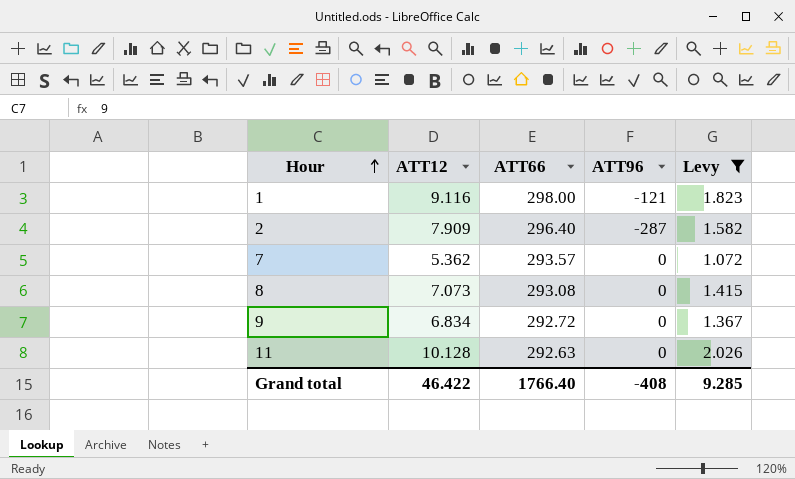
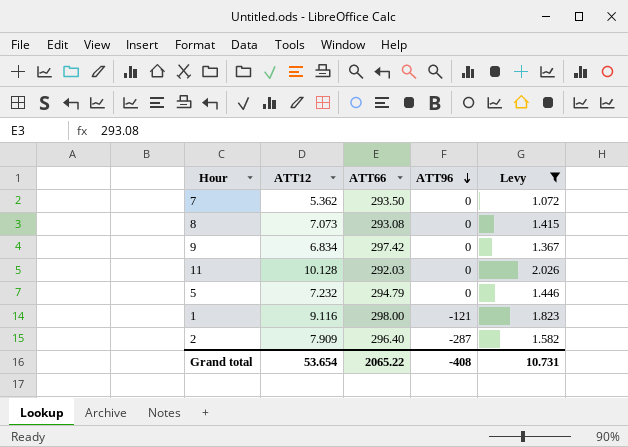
row order: Hour ascending -> ATT96 descending
7 | ATT66: 293.57 -> 293.50
9 | ATT66: 292.72 -> 297.42
11 | ATT66: 292.63 -> 292.03
row 5: none -> 7.232 | 294.79 | 0 | 1.446
Grand total | ATT12: 46.422 -> 53.654
Grand total | ATT66: 1766.40 -> 2065.22
Grand total | Levy: 9.285 -> 10.731

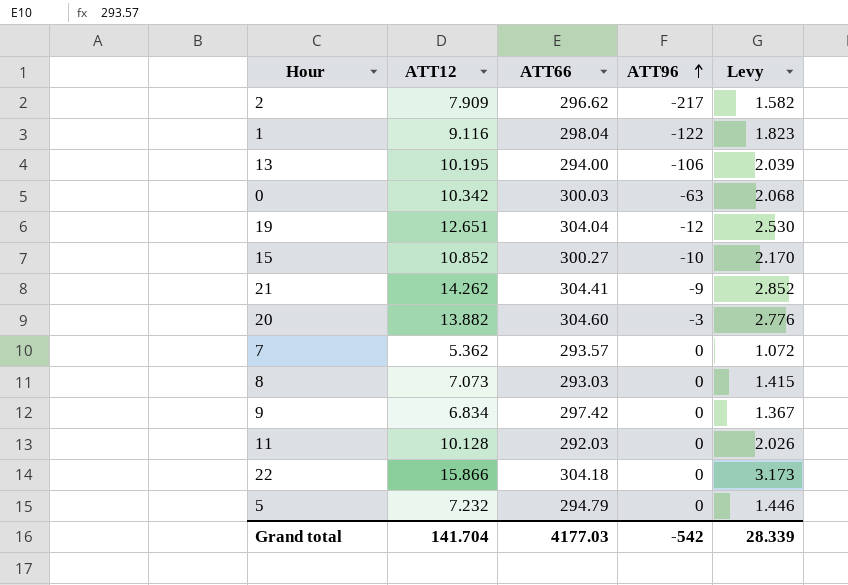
filter: Levy <= 2.026 -> none
row order: ATT96 descending -> ATT96 ascending
2 | ATT66: 296.40 -> 296.62
2 | ATT96: -287 -> -217
1 | ATT66: 298.00 -> 298.04
1 | ATT96: -121 -> -122
7 | ATT66: 293.50 -> 293.57
8 | ATT66: 293.08 -> 293.03
Grand total | ATT12: 53.654 -> 141.704
Grand total | ATT66: 2065.22 -> 4177.03
Grand total | ATT96: -408 -> -542
Grand total | Levy: 10.731 -> 28.339

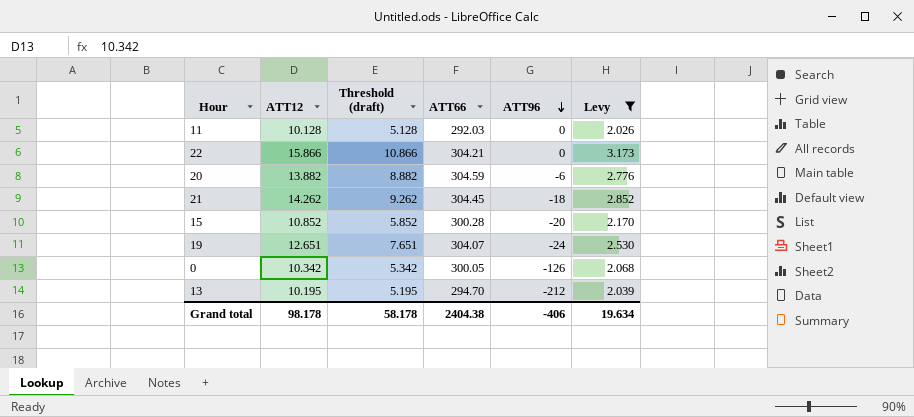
filter: none -> Levy >= 2.026
row order: ATT96 ascending -> ATT96 descending
column Threshold (draft) | formula: none -> [ATT12] - 5
22 | ATT66: 304.18 -> 304.21
20 | ATT66: 304.60 -> 304.59
20 | ATT96: -3 -> -6
21 | ATT66: 304.41 -> 304.45
21 | ATT96: -9 -> -18
15 | ATT66: 300.27 -> 300.28
15 | ATT96: -10 -> -20
19 | ATT66: 304.04 -> 304.07
19 | ATT96: -12 -> -24
0 | ATT66: 300.03 -> 300.05
0 | ATT96: -63 -> -126
13 | ATT66: 294.00 -> 294.70
13 | ATT96: -106 -> -212
Grand total | ATT12: 141.704 -> 98.178
Grand total | ATT66: 4177.03 -> 2404.38
Grand total | ATT96: -542 -> -406
Grand total | Levy: 28.339 -> 19.634

